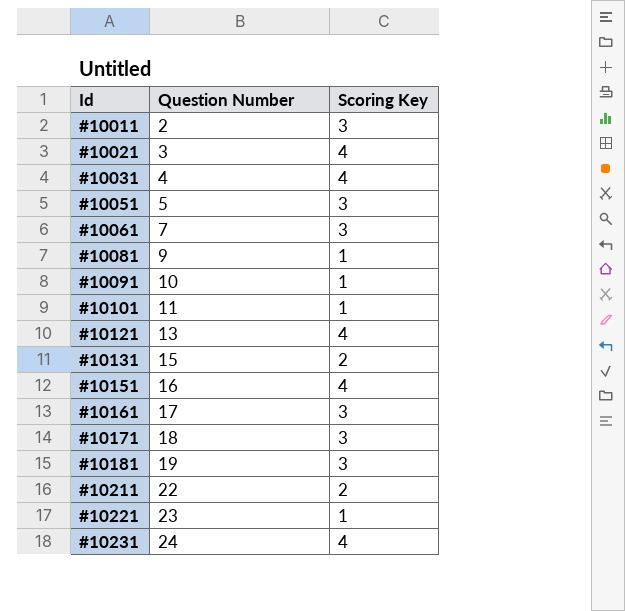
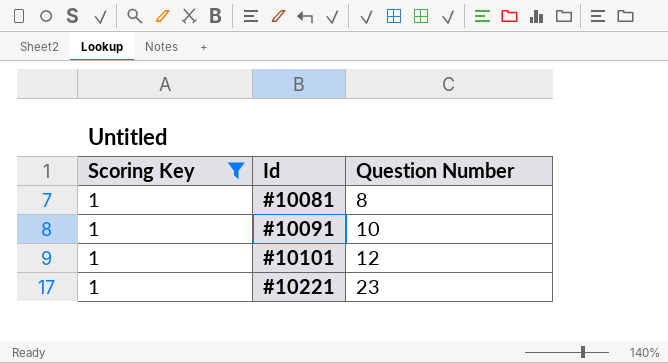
filter: none -> Scoring Key = 1
column Scoring Key | position: 3 -> 1
#10081 | Question Number: 9 -> 8
#10101 | Question Number: 11 -> 12

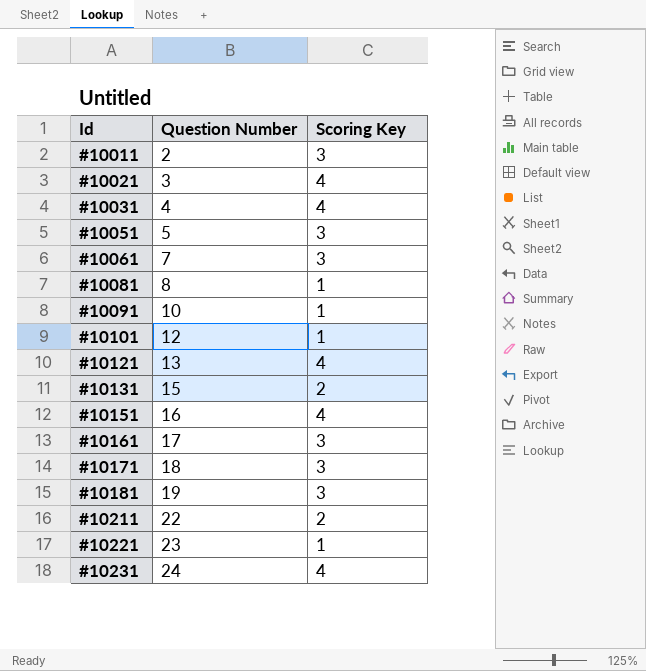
filter: Scoring Key = 1 -> none
column Scoring Key | position: 1 -> 3

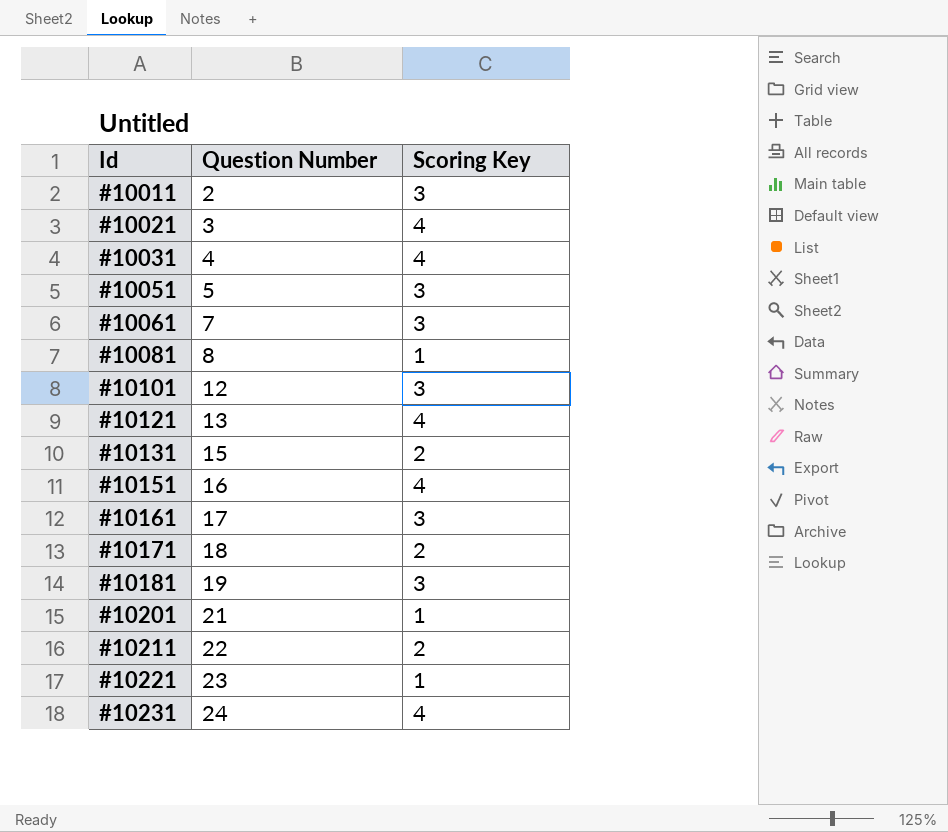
row #10091: 10 | 1 -> none
#10101 | Scoring Key: 1 -> 3
#10171 | Scoring Key: 3 -> 2
row #10201: none -> 21 | 1

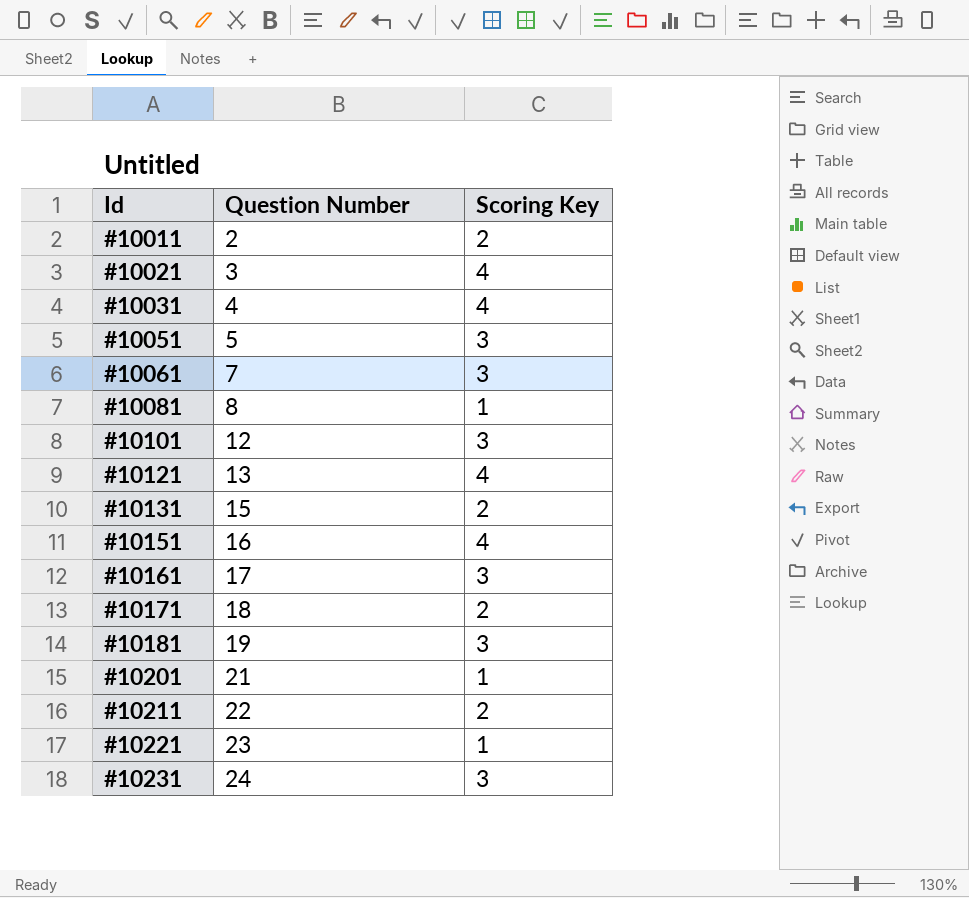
#10011 | Scoring Key: 3 -> 2
#10231 | Scoring Key: 4 -> 3

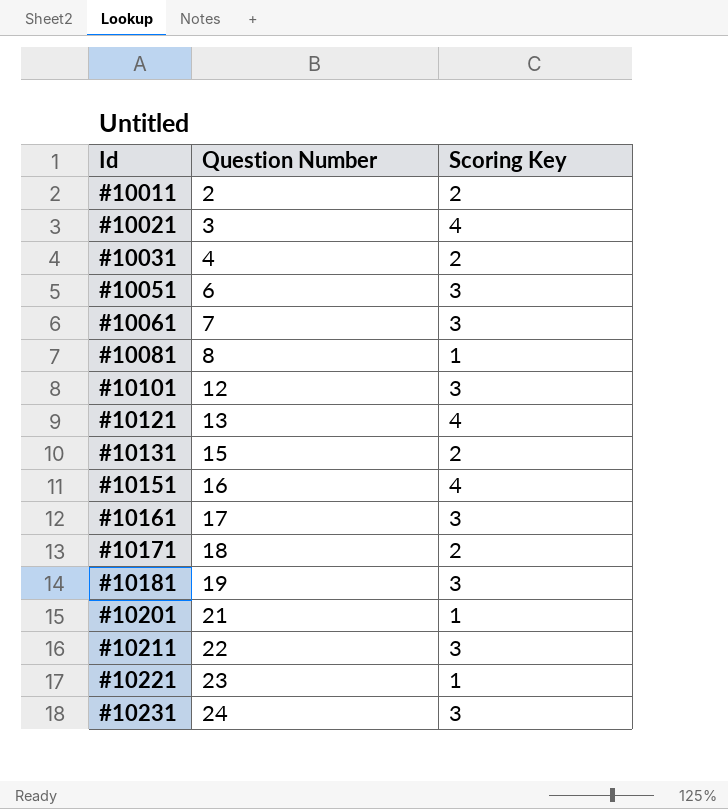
#10031 | Scoring Key: 4 -> 2
#10051 | Question Number: 5 -> 6
#10211 | Scoring Key: 2 -> 3

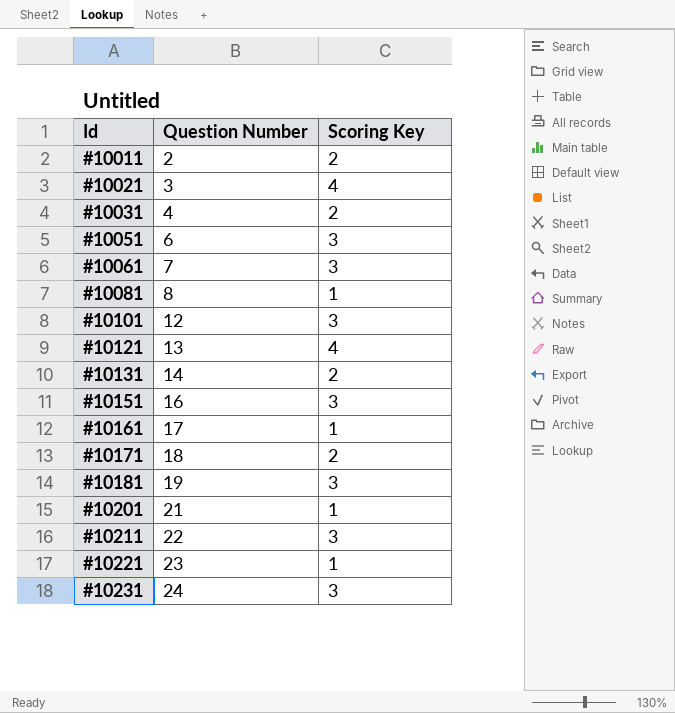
#10131 | Question Number: 15 -> 14
#10151 | Scoring Key: 4 -> 3
#10161 | Scoring Key: 3 -> 1

